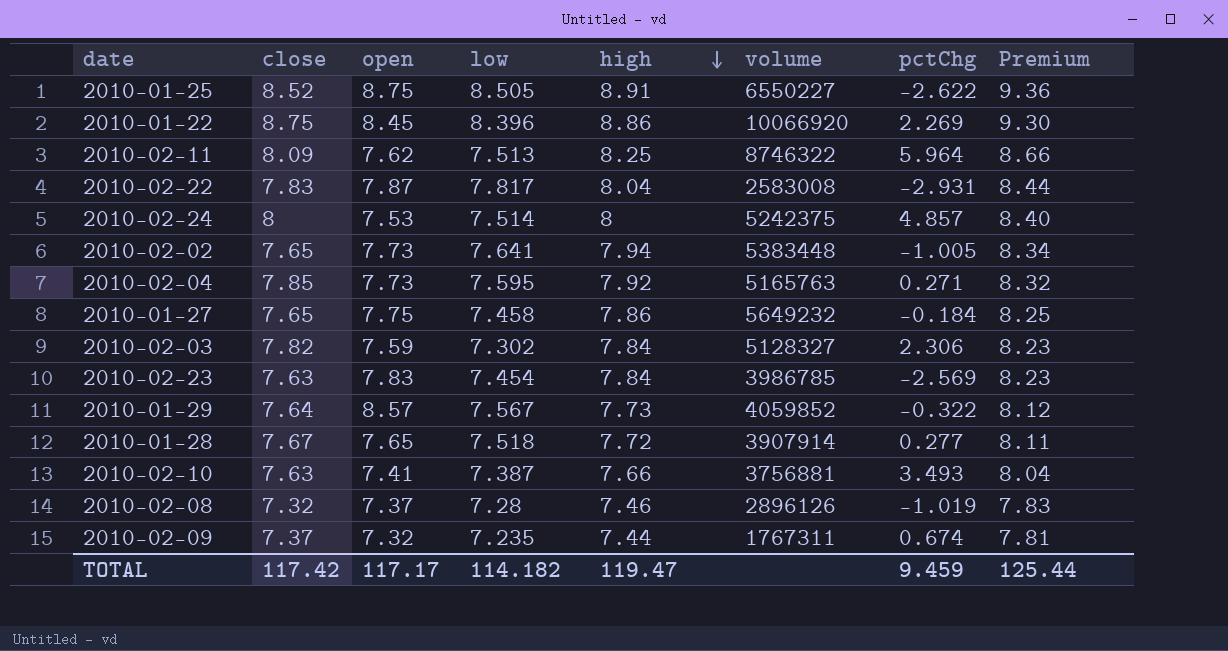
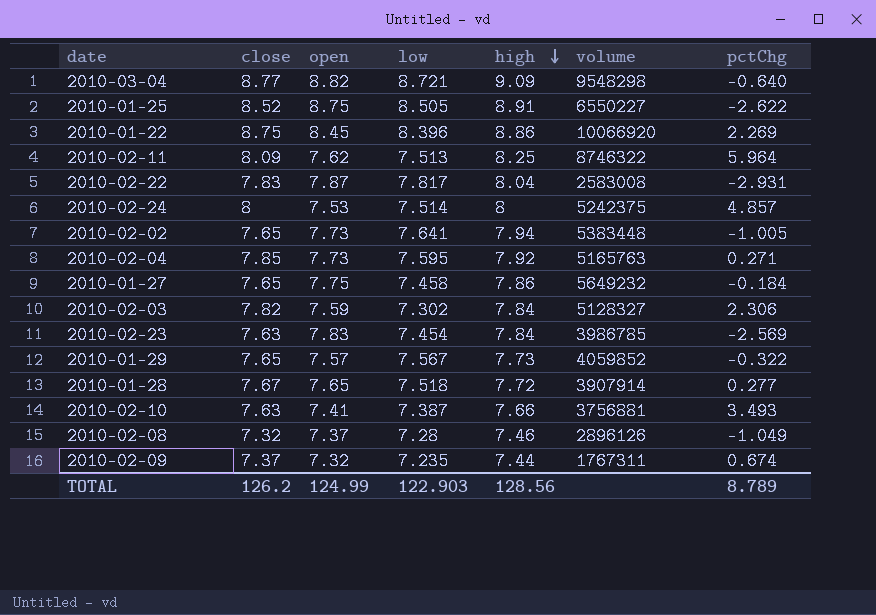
column Premium | formula: [high] * 1.05 -> none
row 2010-03-04: none -> 8.77 | 8.82 | 8.721 | 9.09 | 9548298 | -0.640
2010-01-29 | close: 7.64 -> 7.65
2010-01-29 | open: 8.57 -> 7.57
2010-02-08 | pctChg: -1.019 -> -1.049
TOTAL | close: 117.42 -> 126.2
TOTAL | open: 117.17 -> 124.99
TOTAL | low: 114.182 -> 122.903
TOTAL | high: 119.47 -> 128.56
TOTAL | pctChg: 9.459 -> 8.789

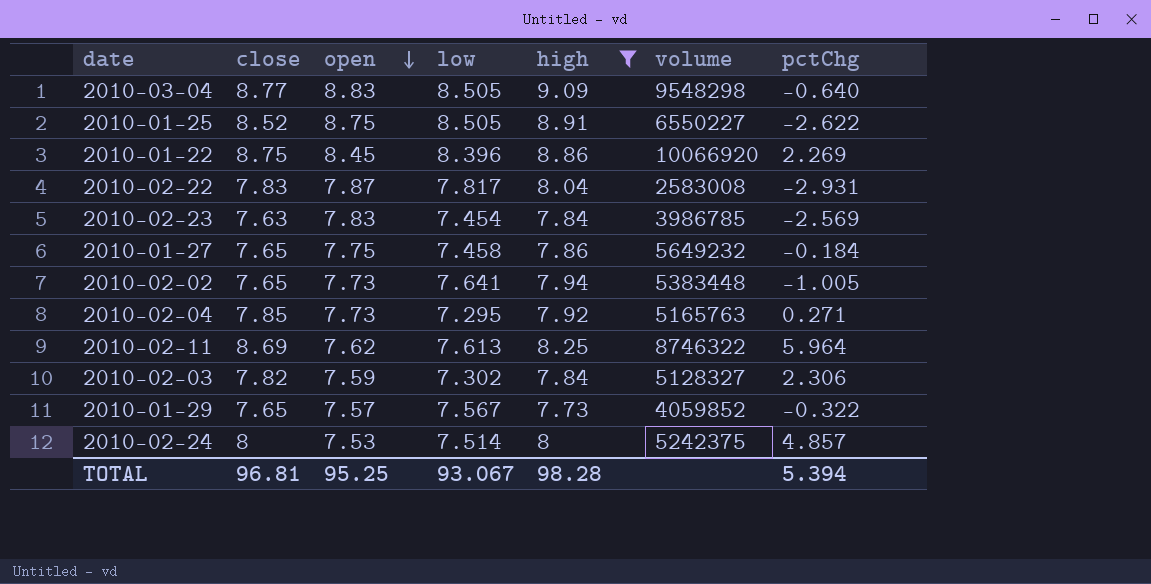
filter: none -> high >= 7.73
row order: high descending -> open descending
2010-03-04 | open: 8.82 -> 8.83
2010-03-04 | low: 8.721 -> 8.505
2010-02-04 | low: 7.595 -> 7.295
2010-02-11 | close: 8.09 -> 8.69
2010-02-11 | low: 7.513 -> 7.613
TOTAL | close: 126.2 -> 96.81
TOTAL | open: 124.99 -> 95.25
TOTAL | low: 122.903 -> 93.067
TOTAL | high: 128.56 -> 98.28
TOTAL | pctChg: 8.789 -> 5.394

